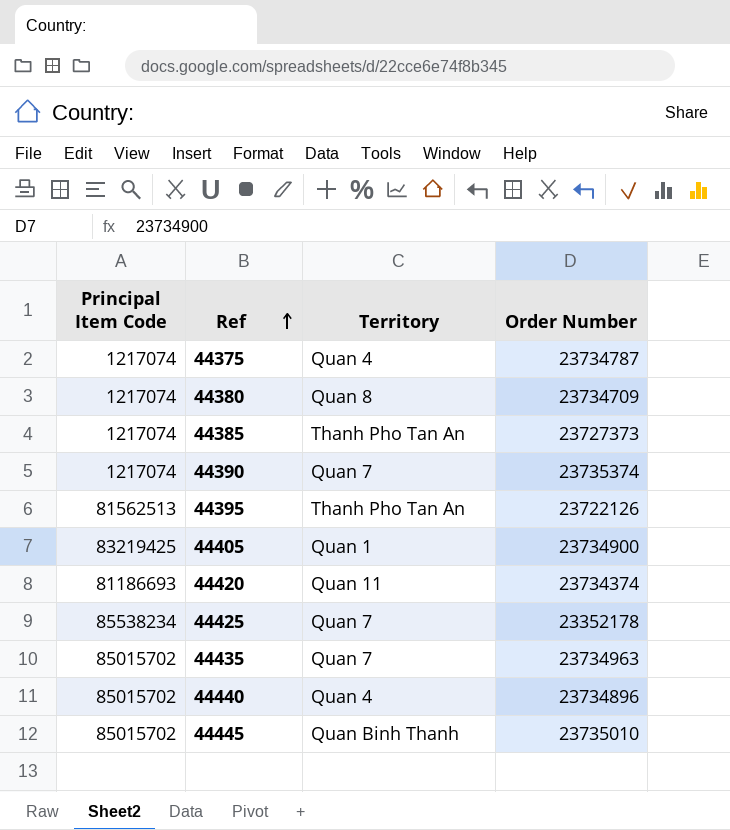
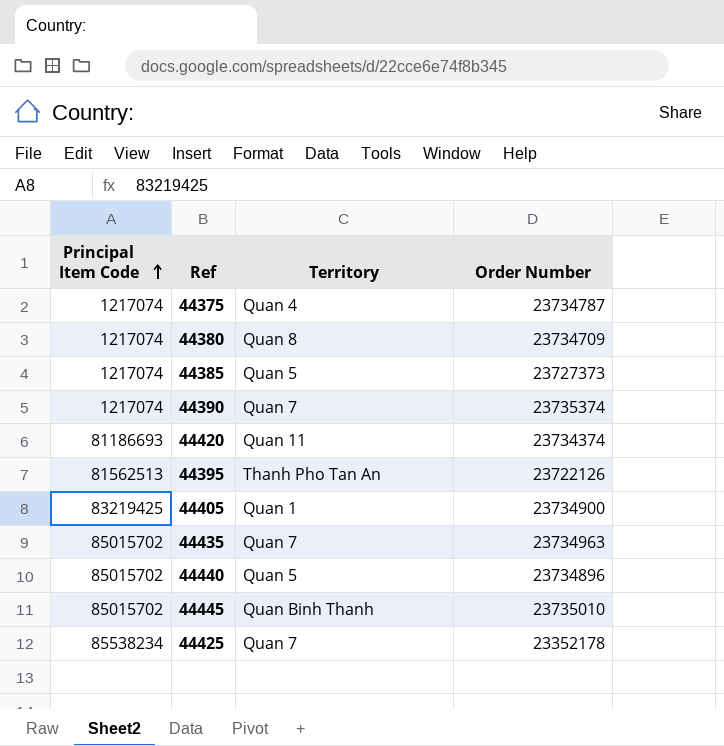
row order: Ref ascending -> Principal Item Code ascending
44385 | Territory: Thanh Pho Tan An -> Quan 5
44440 | Territory: Quan 4 -> Quan 5

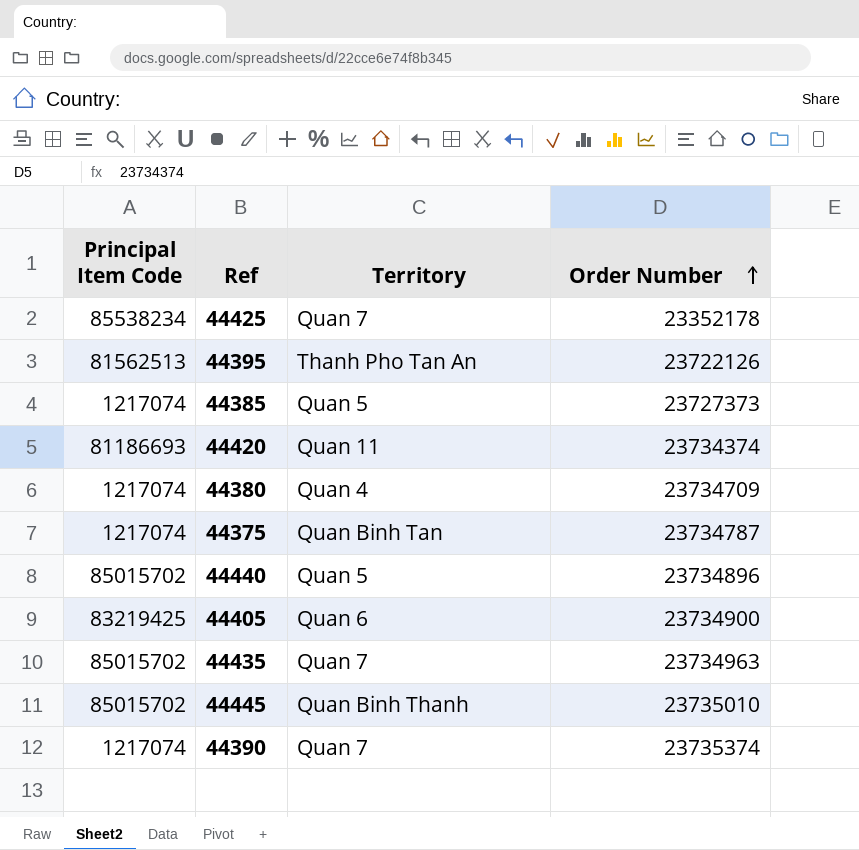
row order: Principal Item Code ascending -> Order Number ascending
44380 | Territory: Quan 8 -> Quan 4
44375 | Territory: Quan 4 -> Quan Binh Tan
44405 | Territory: Quan 1 -> Quan 6

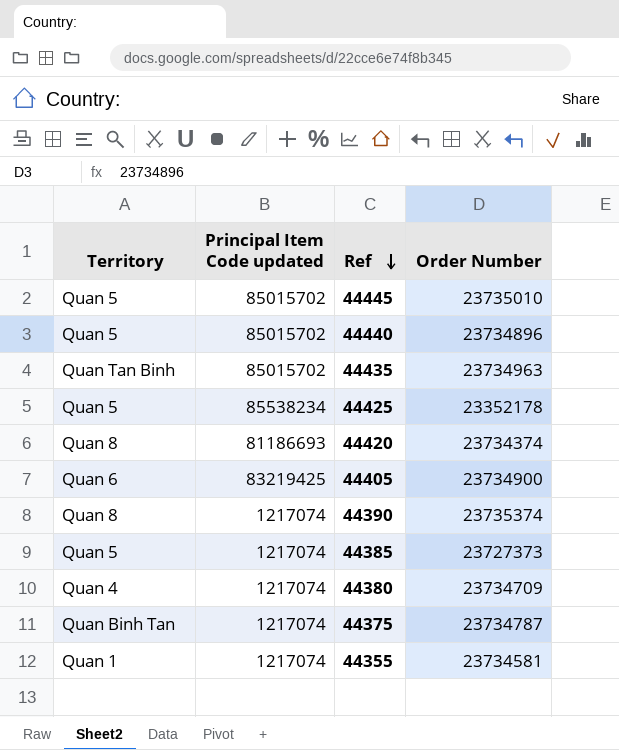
row order: Order Number ascending -> Ref descending
column Territory | position: 3 -> 1
column name: Principal Item Code -> Principal Item Code updated
row 44395: 81562513 | Thanh Pho Tan An | 23722126 -> none
44445 | Territory: Quan Binh Thanh -> Quan 5
44435 | Territory: Quan 7 -> Quan Tan Binh
44425 | Territory: Quan 7 -> Quan 5
44420 | Territory: Quan 11 -> Quan 8
44390 | Territory: Quan 7 -> Quan 8
row 44355: none -> Quan 1 | 1217074 | 23734581

